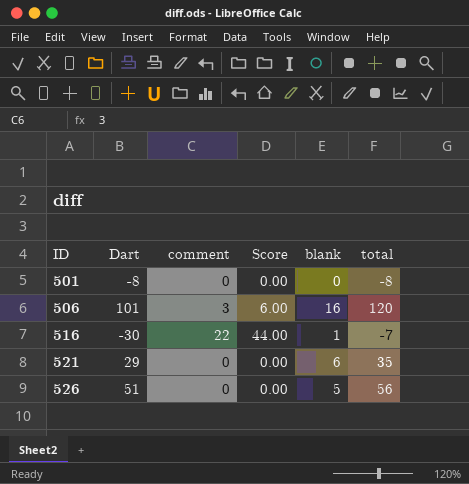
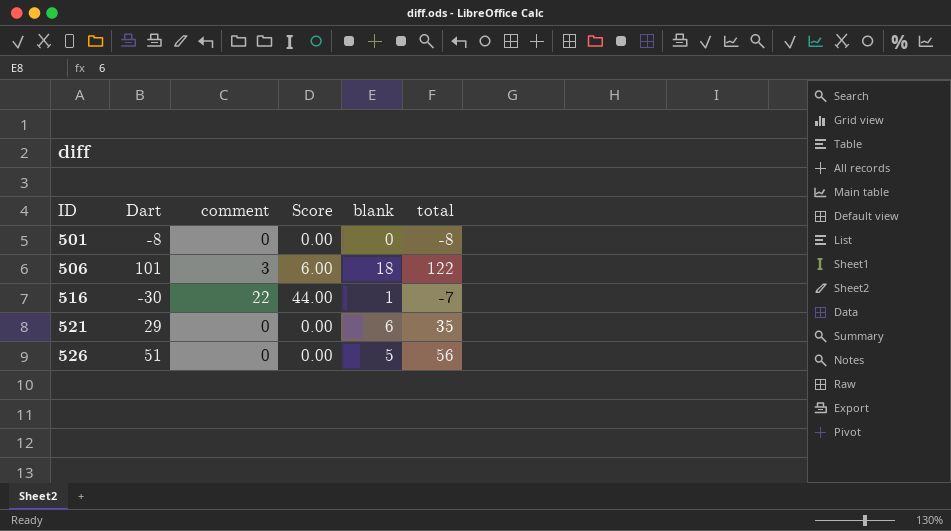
506 | blank: 16 -> 18
506 | total: 120 -> 122

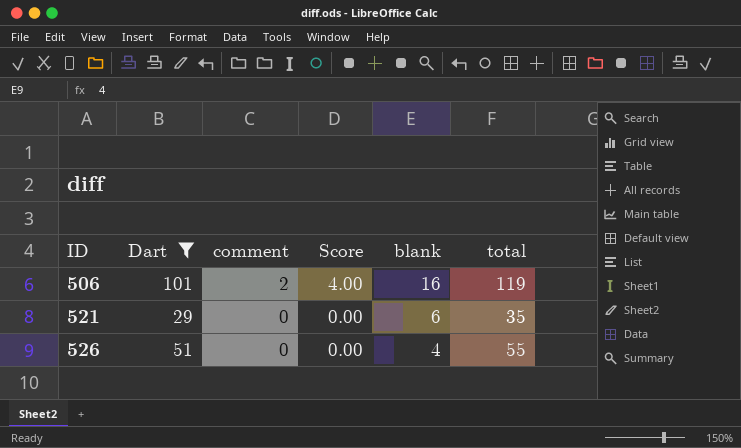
filter: none -> Dart >= 29
506 | comment: 3 -> 2
506 | Score: 6.00 -> 4.00
506 | blank: 18 -> 16
506 | total: 122 -> 119
526 | blank: 5 -> 4
526 | total: 56 -> 55

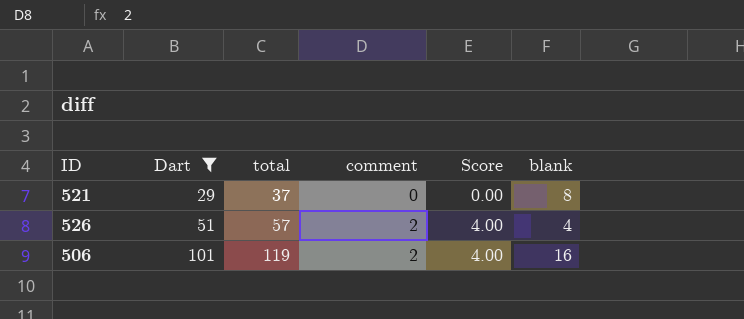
row order: ID ascending -> Dart ascending
column total | position: 6 -> 3
521 | total: 35 -> 37
521 | blank: 6 -> 8
526 | total: 55 -> 57
526 | comment: 0 -> 2
526 | Score: 0.00 -> 4.00

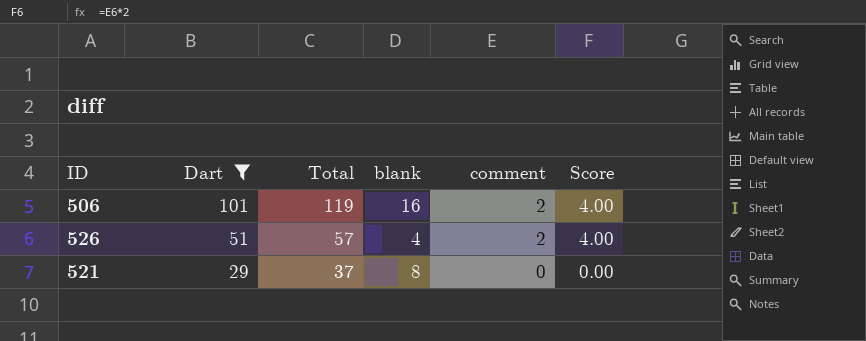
row order: Dart ascending -> Dart descending
column name: total -> Total
column blank | position: 6 -> 4

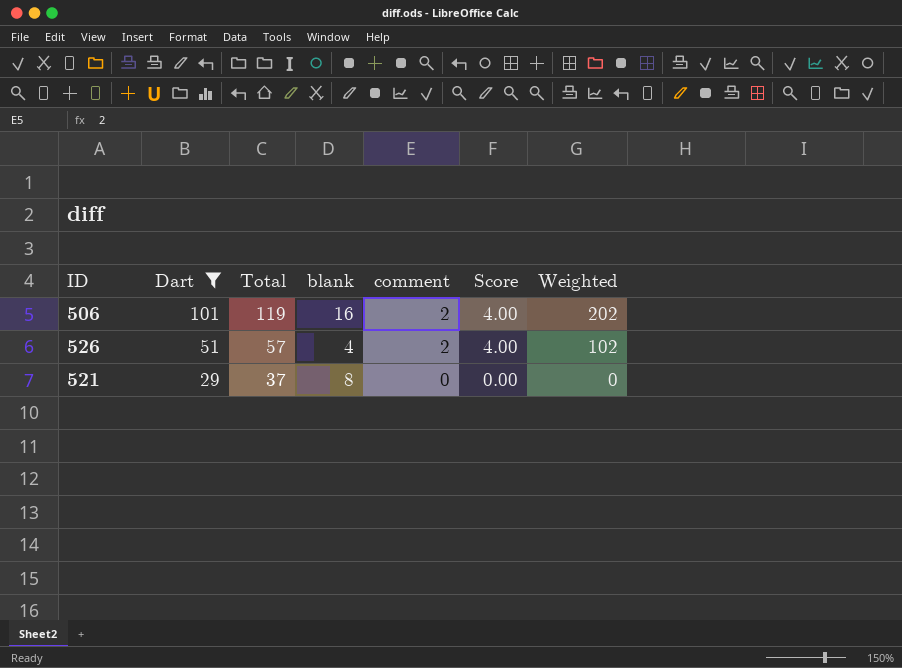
column Weighted | formula: none -> [Dart] * [comment]

